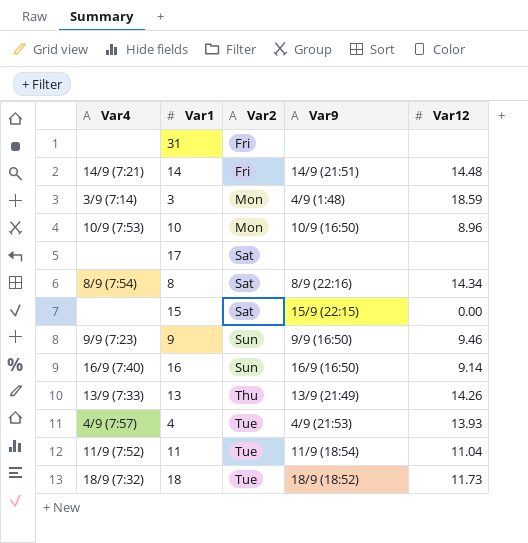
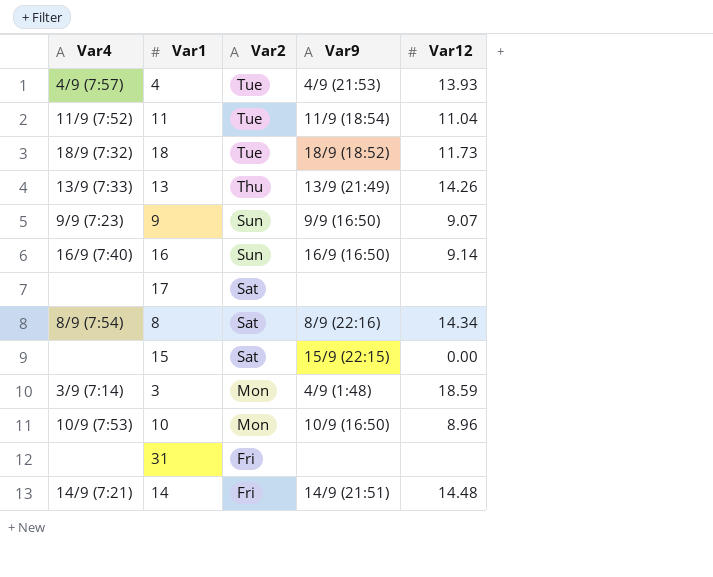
row order: Var2 ascending -> Var2 descending
9 | Var12: 9.46 -> 9.07

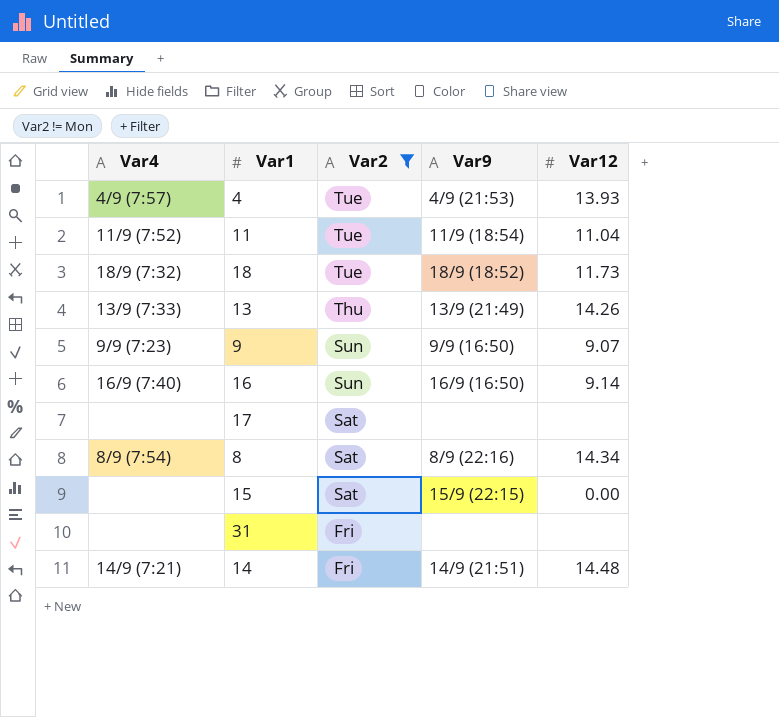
filter: none -> Var2 != Mon

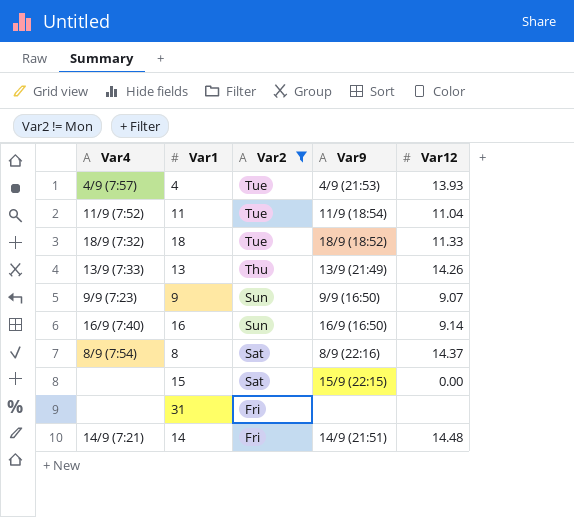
row 17: none | Sat | none | none -> none
18 | Var12: 11.73 -> 11.33
8 | Var12: 14.34 -> 14.37

